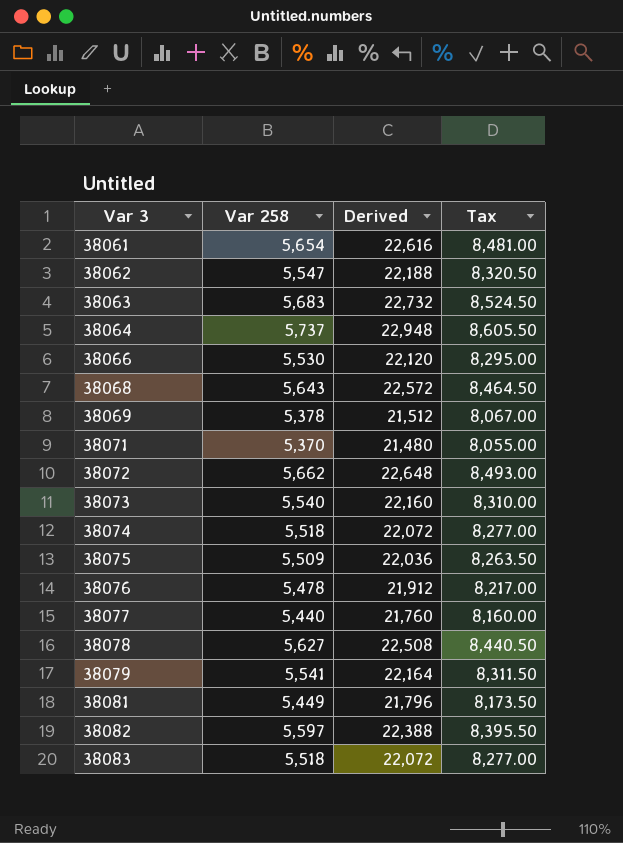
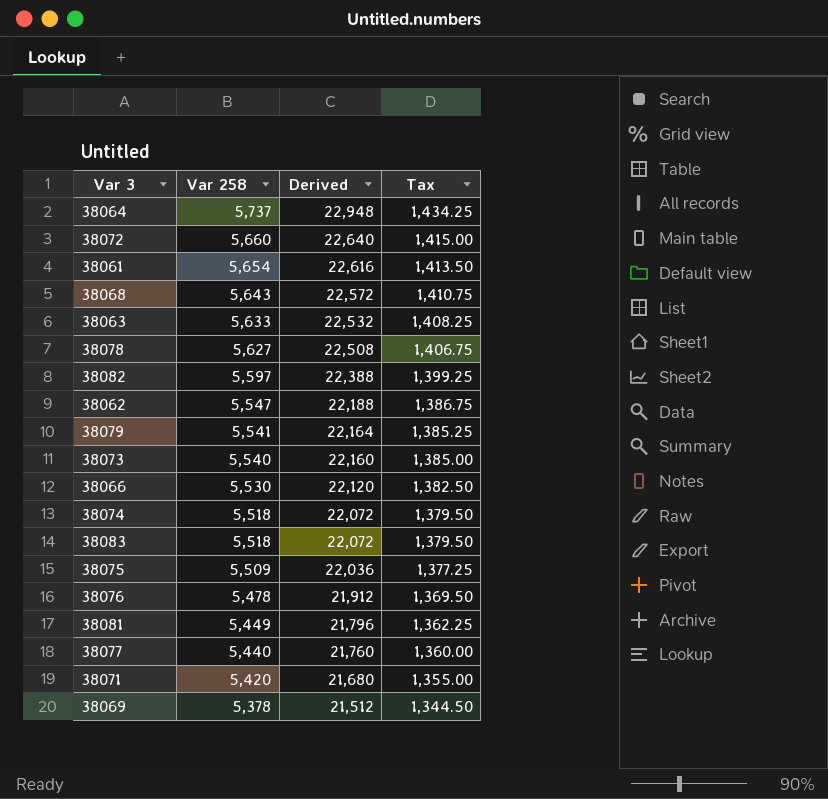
row order: Var 3 ascending -> Var 258 descending
column Tax | formula: [Var 258] * 1.5 -> [Var 258] * 0.25
38072 | Var 258: 5,662 -> 5,660
38072 | Derived: 22,648 -> 22,640
38063 | Var 258: 5,683 -> 5,633
38063 | Derived: 22,732 -> 22,532
38071 | Var 258: 5,370 -> 5,420
38071 | Derived: 21,480 -> 21,680

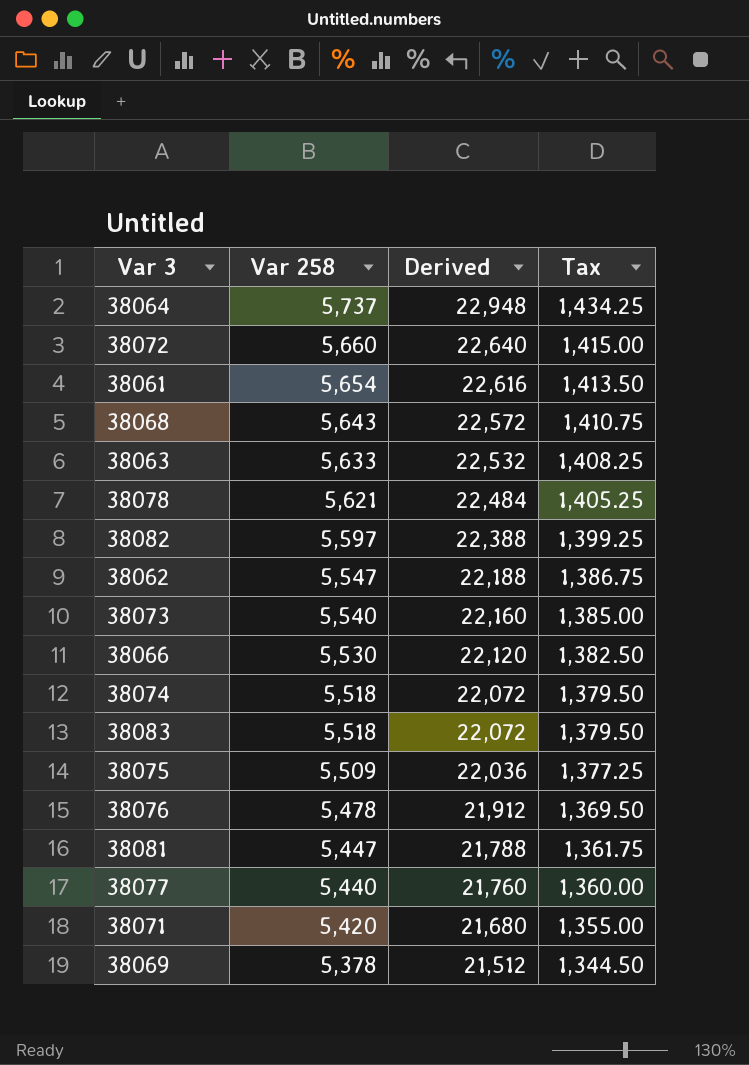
row 38079: 5,541 | 22,164 | 1,385.25 -> none
38078 | Var 258: 5,627 -> 5,621
38078 | Derived: 22,508 -> 22,484
38078 | Tax: 1,406.75 -> 1,405.25
38081 | Var 258: 5,449 -> 5,447
38081 | Derived: 21,796 -> 21,788
38081 | Tax: 1,362.25 -> 1,361.75

